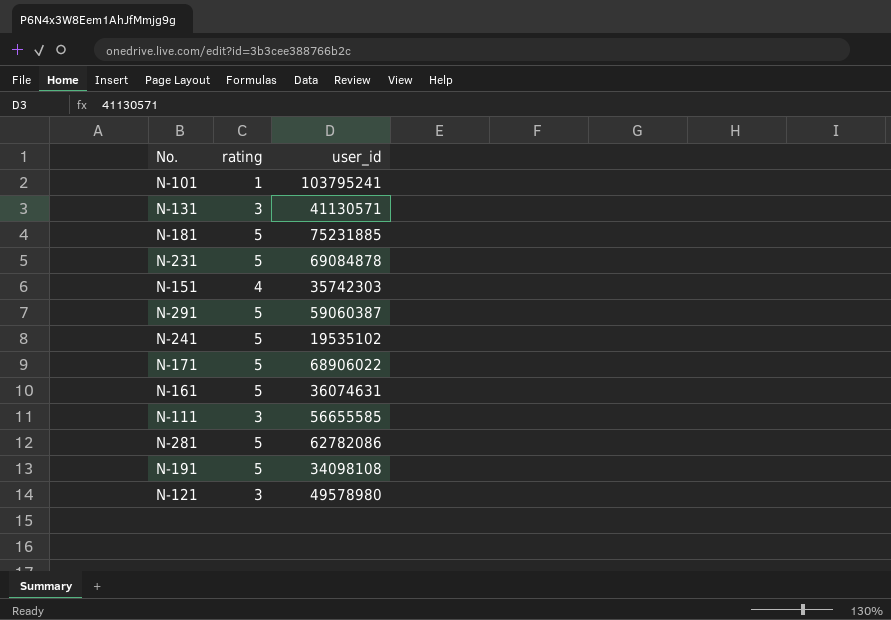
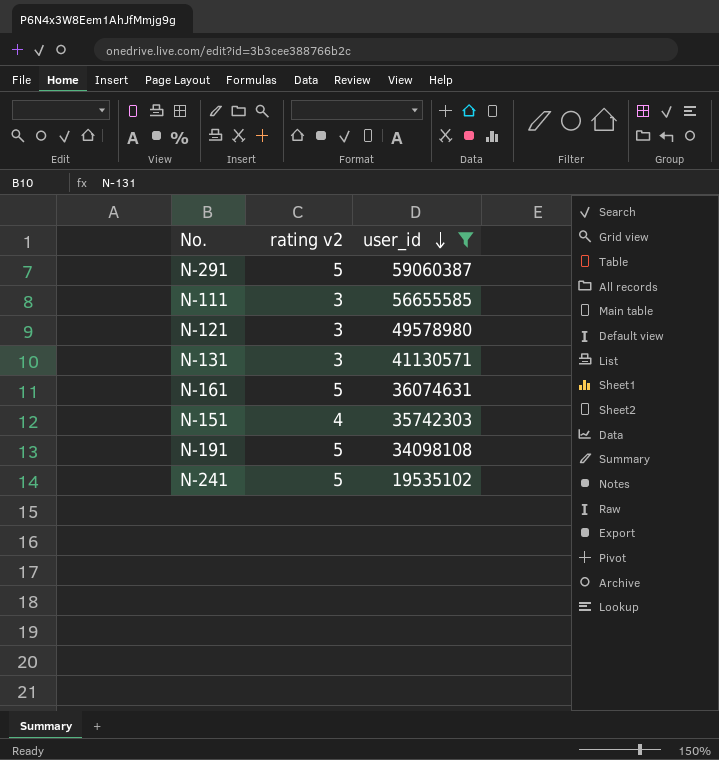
filter: none -> user_id <= 59060387
row order: none -> user_id descending
column name: rating -> rating v2

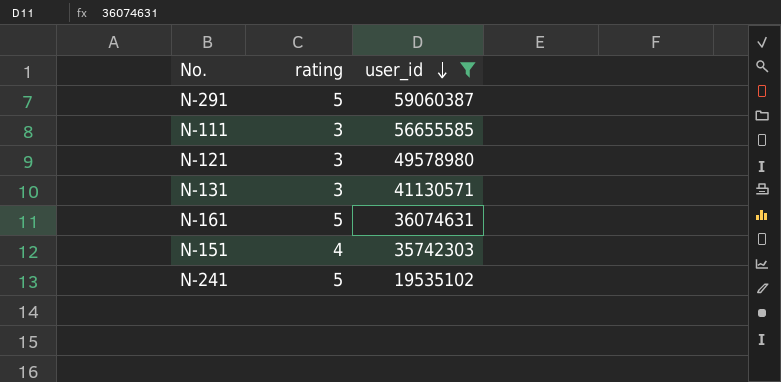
column name: rating v2 -> rating
row N-191: 5 | 34098108 -> none

